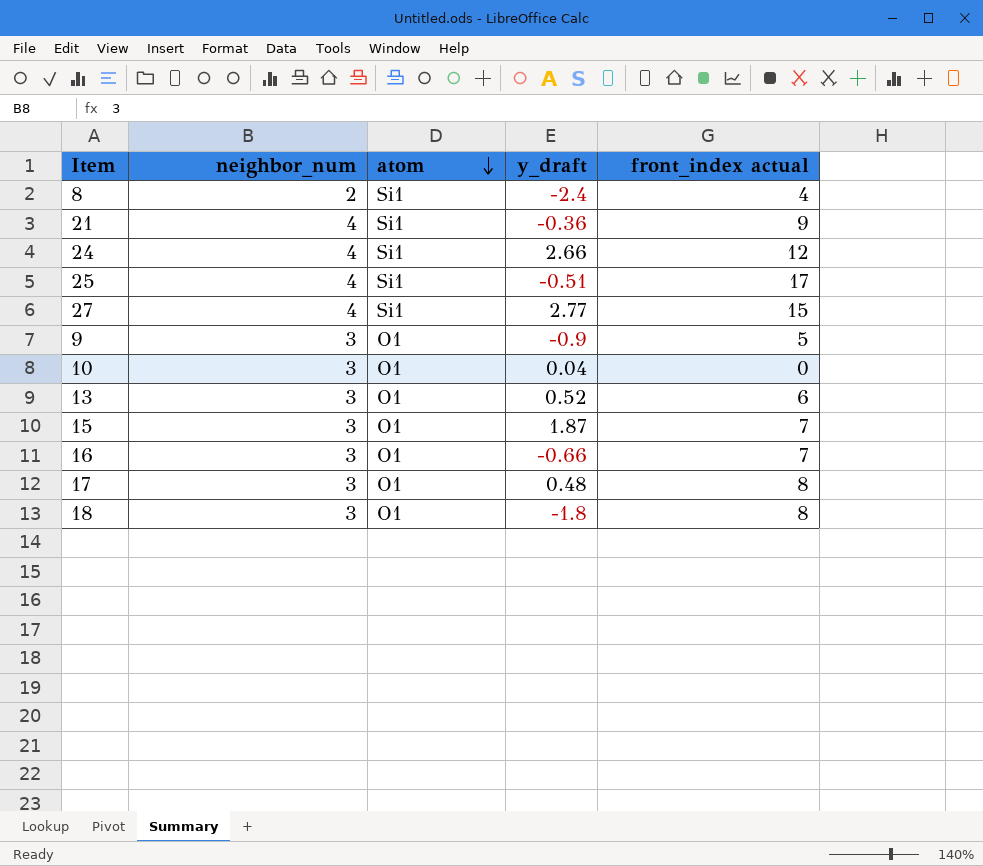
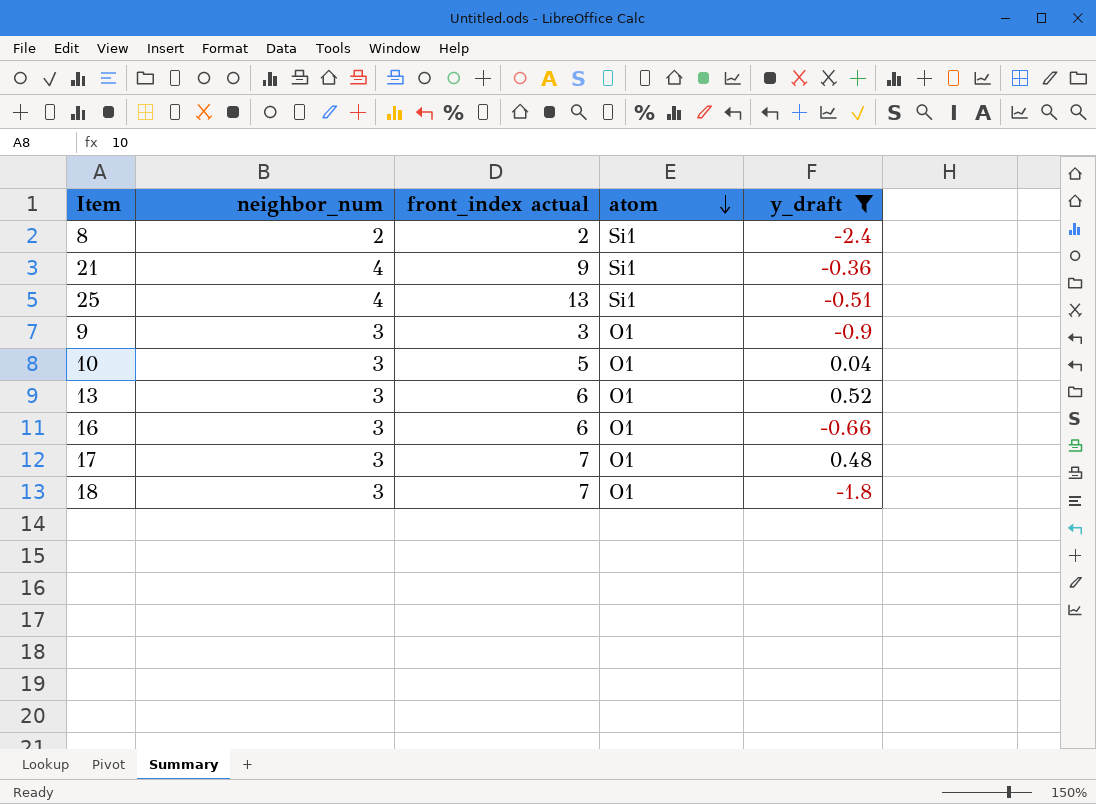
filter: none -> y_draft <= 0.52
column front_index actual | position: 5 -> 3
8 | front_index actual: 4 -> 2
25 | front_index actual: 17 -> 13
9 | front_index actual: 5 -> 3
10 | front_index actual: 0 -> 5
16 | front_index actual: 7 -> 6
17 | front_index actual: 8 -> 7
18 | front_index actual: 8 -> 7

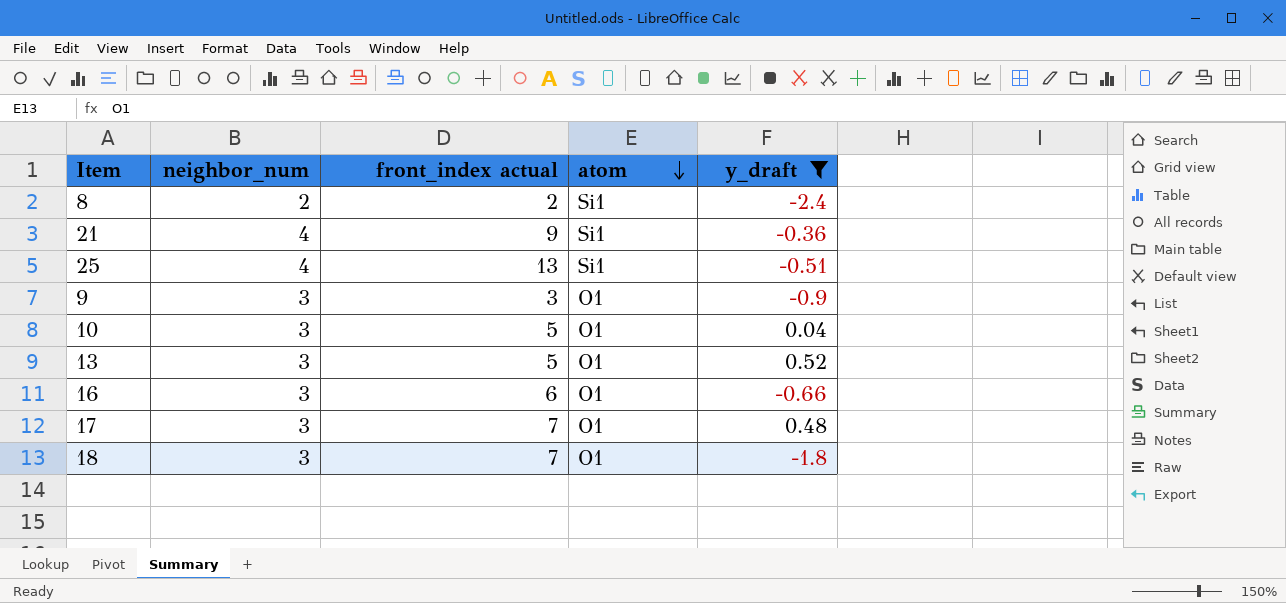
13 | front_index actual: 6 -> 5

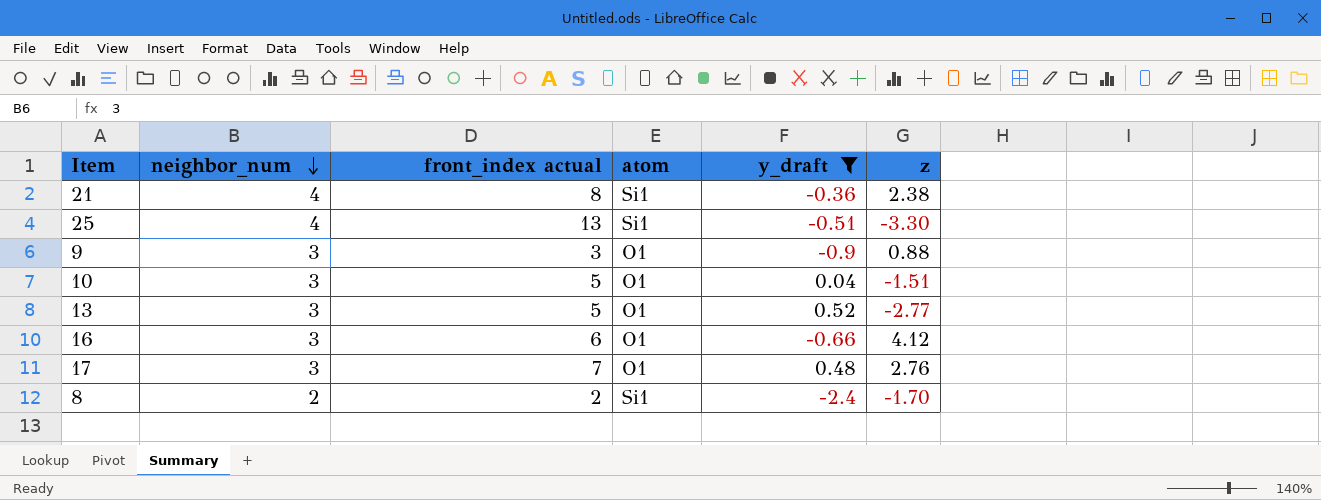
row order: atom descending -> neighbor_num descending
column z | position: none -> 6
row 18: 3 | 7 | O1 | -1.8 -> none
21 | front_index actual: 9 -> 8

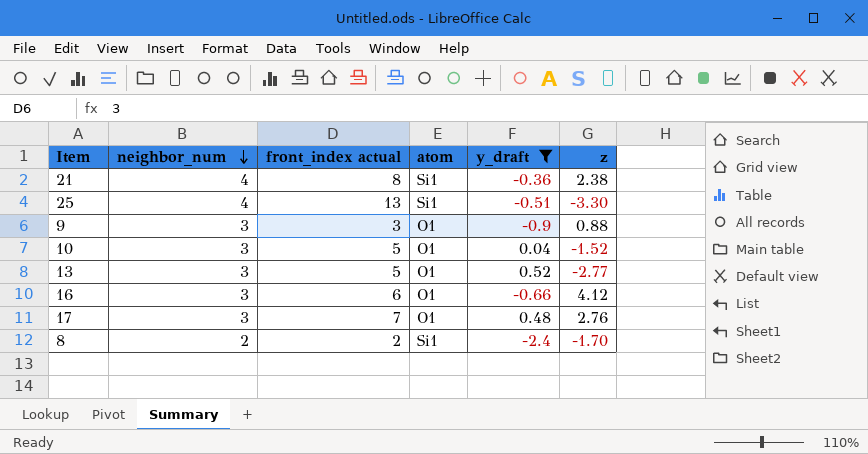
10 | z: -1.51 -> -1.52

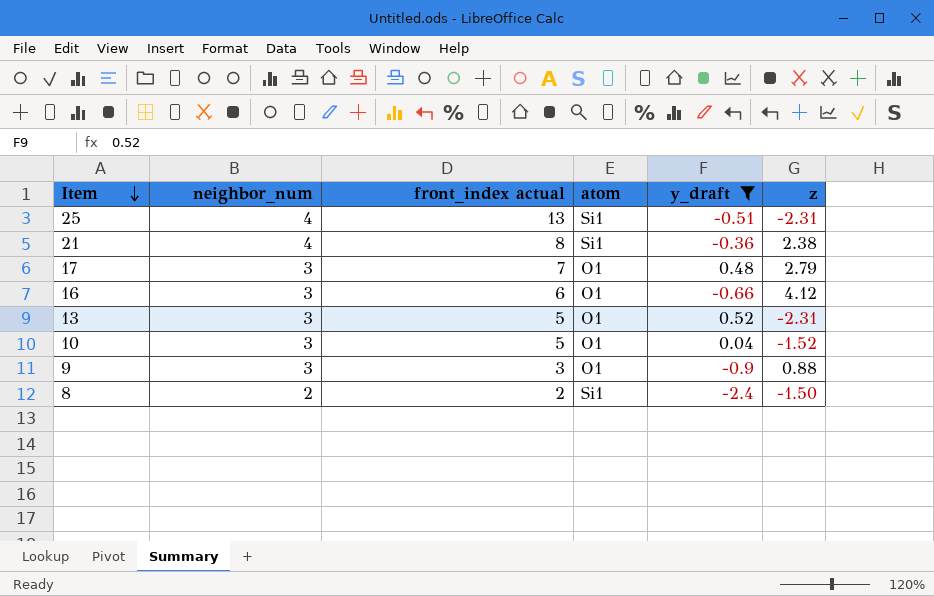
row order: neighbor_num descending -> Item descending
25 | z: -3.30 -> -2.31
17 | z: 2.76 -> 2.79
13 | z: -2.77 -> -2.31
8 | z: -1.70 -> -1.50

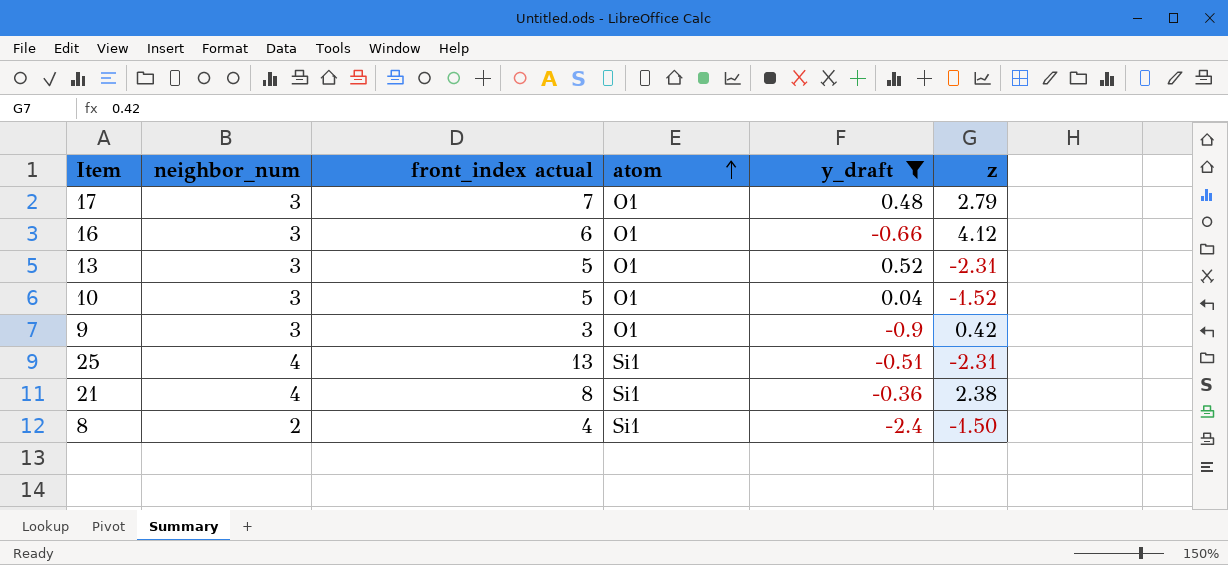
row order: Item descending -> atom ascending
9 | z: 0.88 -> 0.42
8 | front_index actual: 2 -> 4

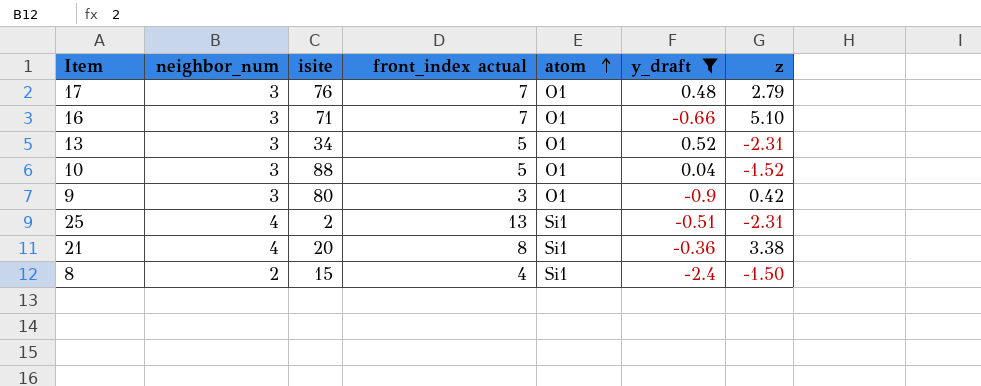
column isite | position: none -> 3
16 | front_index actual: 6 -> 7
16 | z: 4.12 -> 5.10
21 | z: 2.38 -> 3.38

